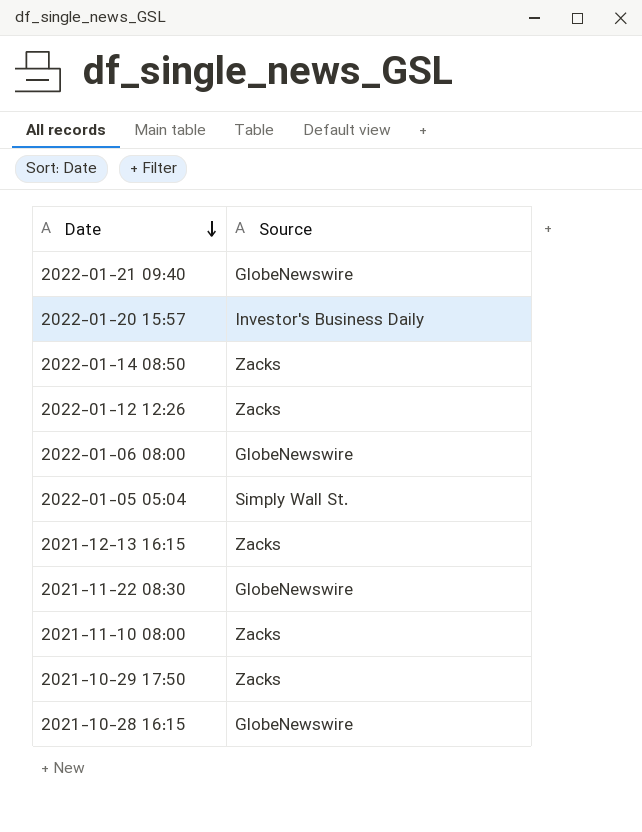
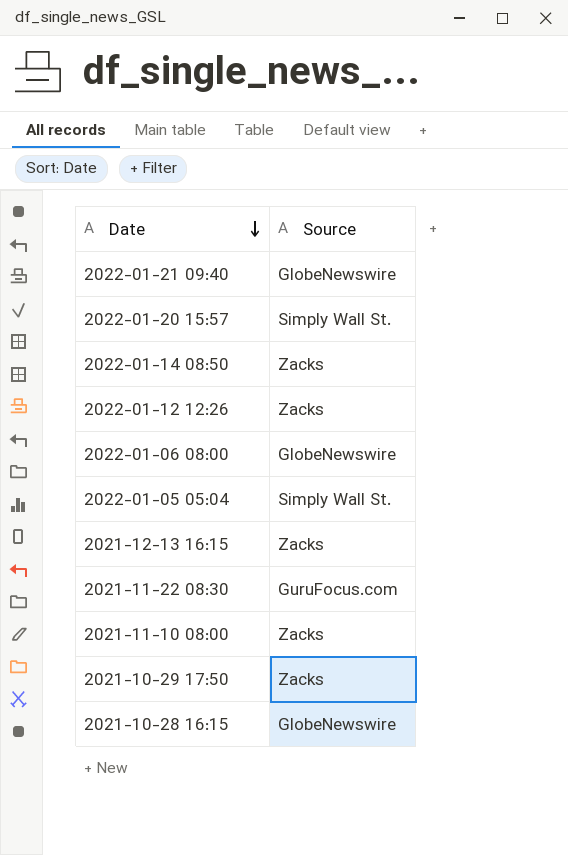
2022-01-20 15:57 | Source: Investor's Business Daily -> Simply Wall St.
2021-11-22 08:30 | Source: GlobeNewswire -> GuruFocus.com

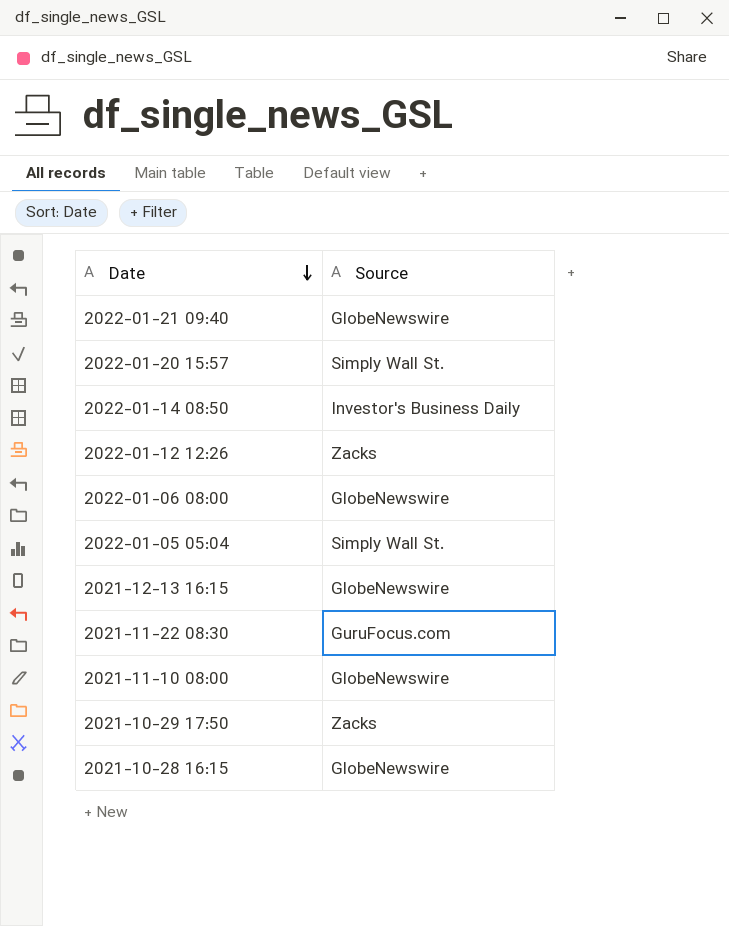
2022-01-14 08:50 | Source: Zacks -> Investor's Business Daily
2021-12-13 16:15 | Source: Zacks -> GlobeNewswire
2021-11-10 08:00 | Source: Zacks -> GlobeNewswire

